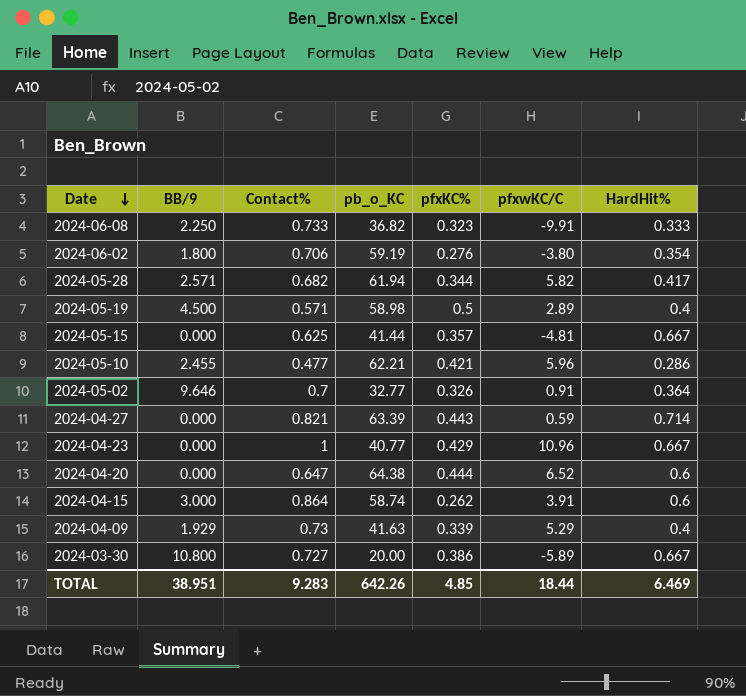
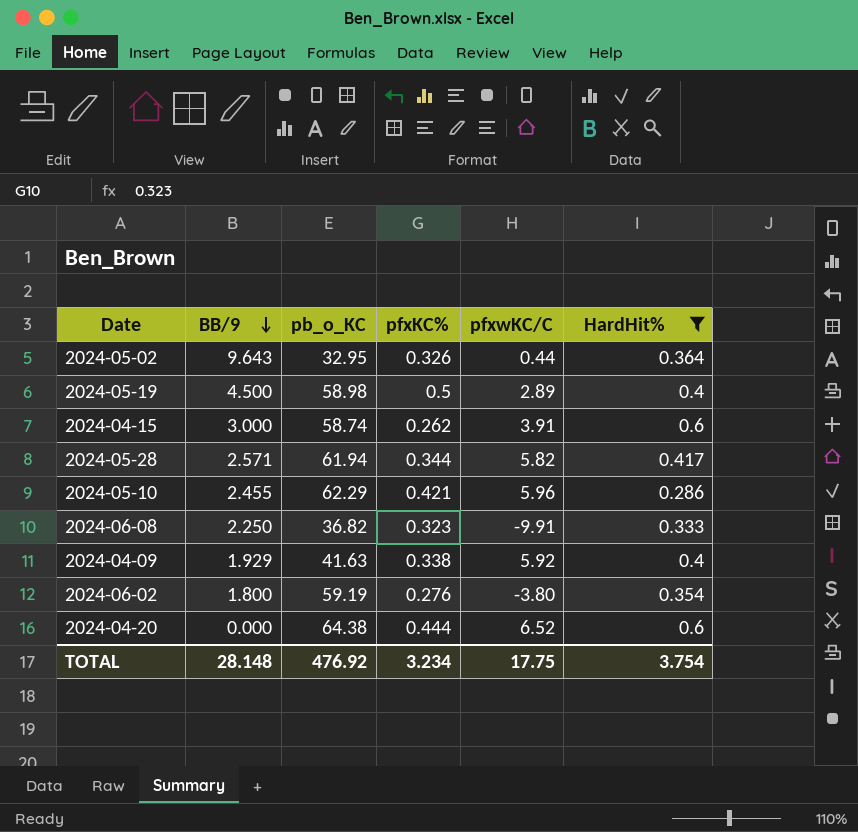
filter: none -> HardHit% <= 0.6
row order: Date descending -> BB/9 descending
column Contact% | position: 3 -> none
2024-05-02 | BB/9: 9.646 -> 9.643
2024-05-02 | pb_o_KC: 32.77 -> 32.95
2024-05-02 | pfxwKC/C: 0.91 -> 0.44
2024-05-10 | pb_o_KC: 62.21 -> 62.29
2024-04-09 | pfxKC%: 0.339 -> 0.338
2024-04-09 | pfxwKC/C: 5.29 -> 5.92
TOTAL | BB/9: 38.951 -> 28.148
TOTAL | pb_o_KC: 642.26 -> 476.92
TOTAL | pfxKC%: 4.85 -> 3.234
TOTAL | pfxwKC/C: 18.44 -> 17.75
TOTAL | HardHit%: 6.469 -> 3.754

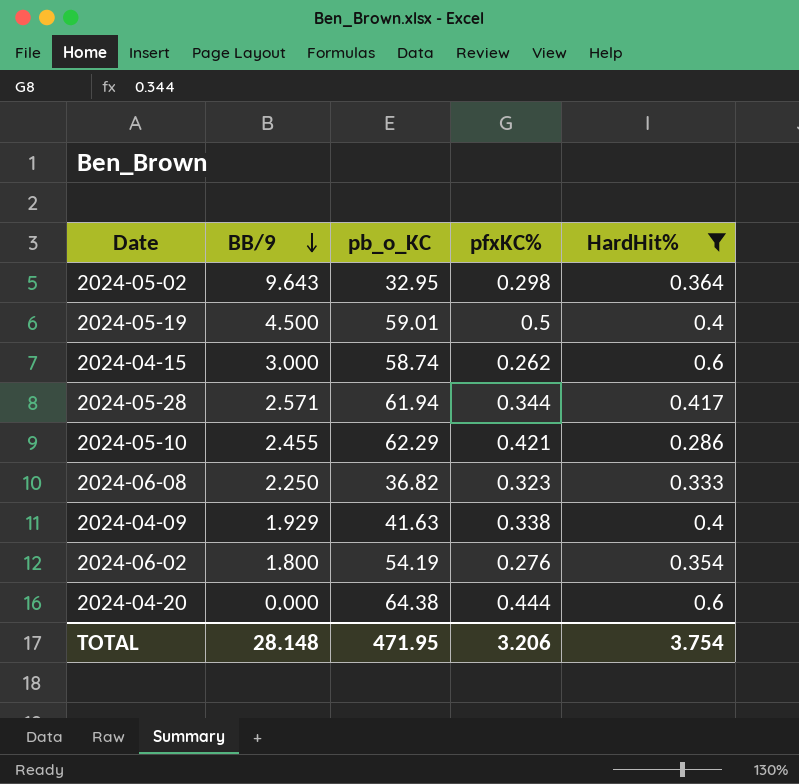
column pfxwKC/C | position: 5 -> none
2024-05-02 | pfxKC%: 0.326 -> 0.298
2024-05-19 | pb_o_KC: 58.98 -> 59.01
2024-06-02 | pb_o_KC: 59.19 -> 54.19
TOTAL | pb_o_KC: 476.92 -> 471.95
TOTAL | pfxKC%: 3.234 -> 3.206

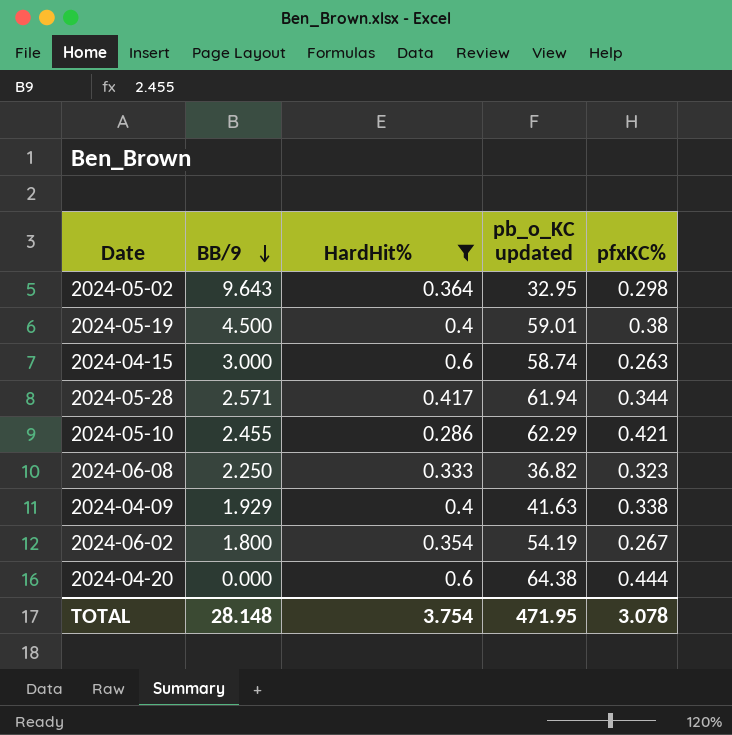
column HardHit% | position: 5 -> 3
column name: pb_o_KC -> pb_o_KC updated
2024-05-19 | pfxKC%: 0.5 -> 0.38
2024-04-15 | pfxKC%: 0.262 -> 0.263
2024-06-02 | pfxKC%: 0.276 -> 0.267
TOTAL | pfxKC%: 3.206 -> 3.078

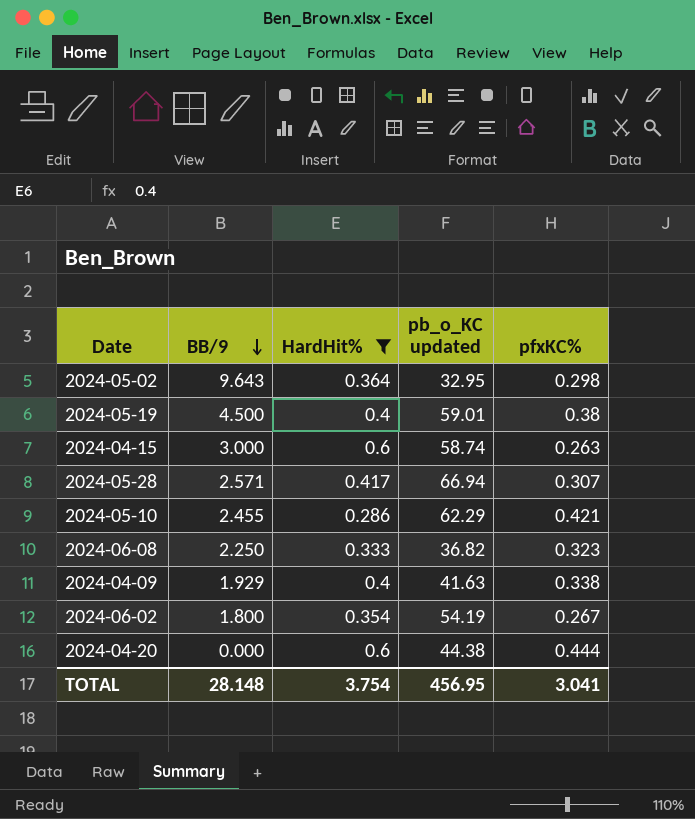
2024-05-28 | pb_o_KC updated: 61.94 -> 66.94
2024-05-28 | pfxKC%: 0.344 -> 0.307
2024-04-20 | pb_o_KC updated: 64.38 -> 44.38
TOTAL | pb_o_KC updated: 471.95 -> 456.95
TOTAL | pfxKC%: 3.078 -> 3.041

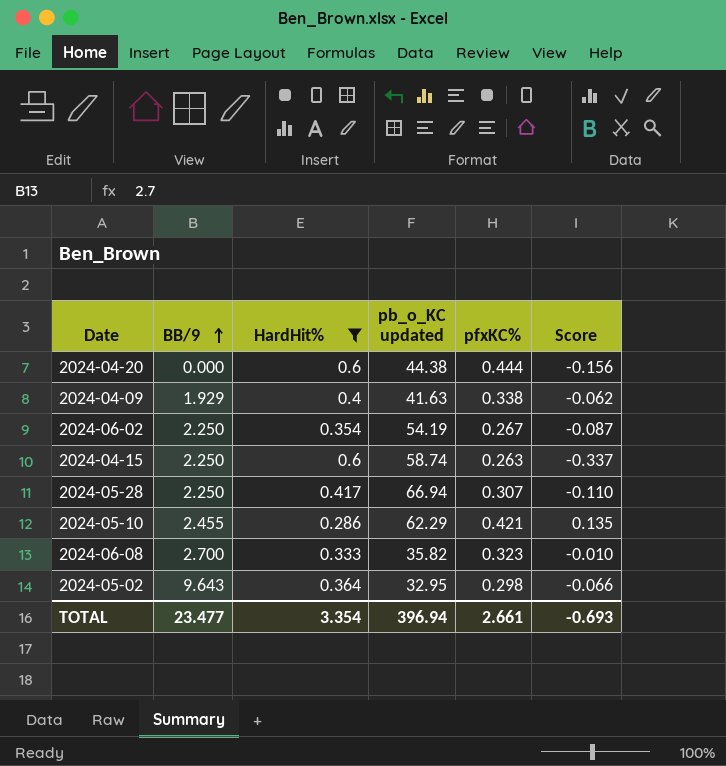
row order: BB/9 descending -> BB/9 ascending
column Score | formula: none -> [pfxKC%] - [HardHit%]
row 2024-05-19: 4.500 | 0.4 | 59.01 | 0.38 -> none
2024-06-02 | BB/9: 1.800 -> 2.250
2024-04-15 | BB/9: 3.000 -> 2.250
2024-05-28 | BB/9: 2.571 -> 2.250
2024-06-08 | BB/9: 2.250 -> 2.700
2024-06-08 | pb_o_KC updated: 36.82 -> 35.82
TOTAL | BB/9: 28.148 -> 23.477
TOTAL | HardHit%: 3.754 -> 3.354
TOTAL | pb_o_KC updated: 456.95 -> 396.94
TOTAL | pfxKC%: 3.041 -> 2.661

